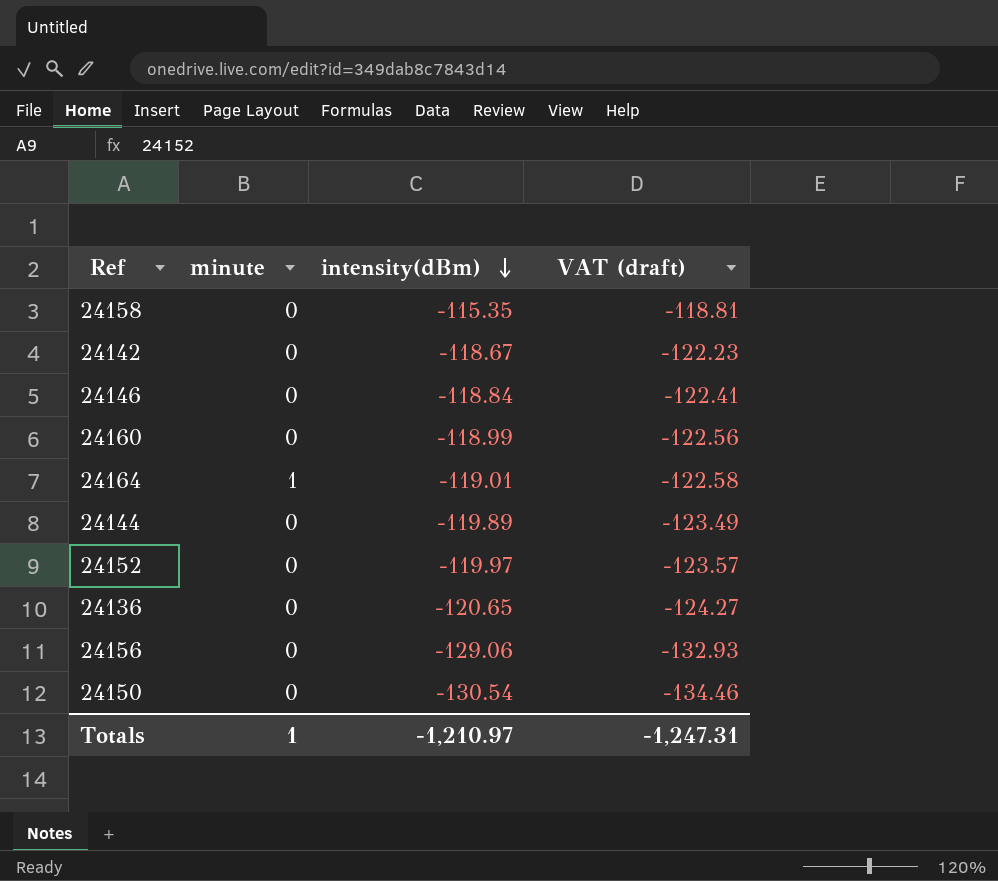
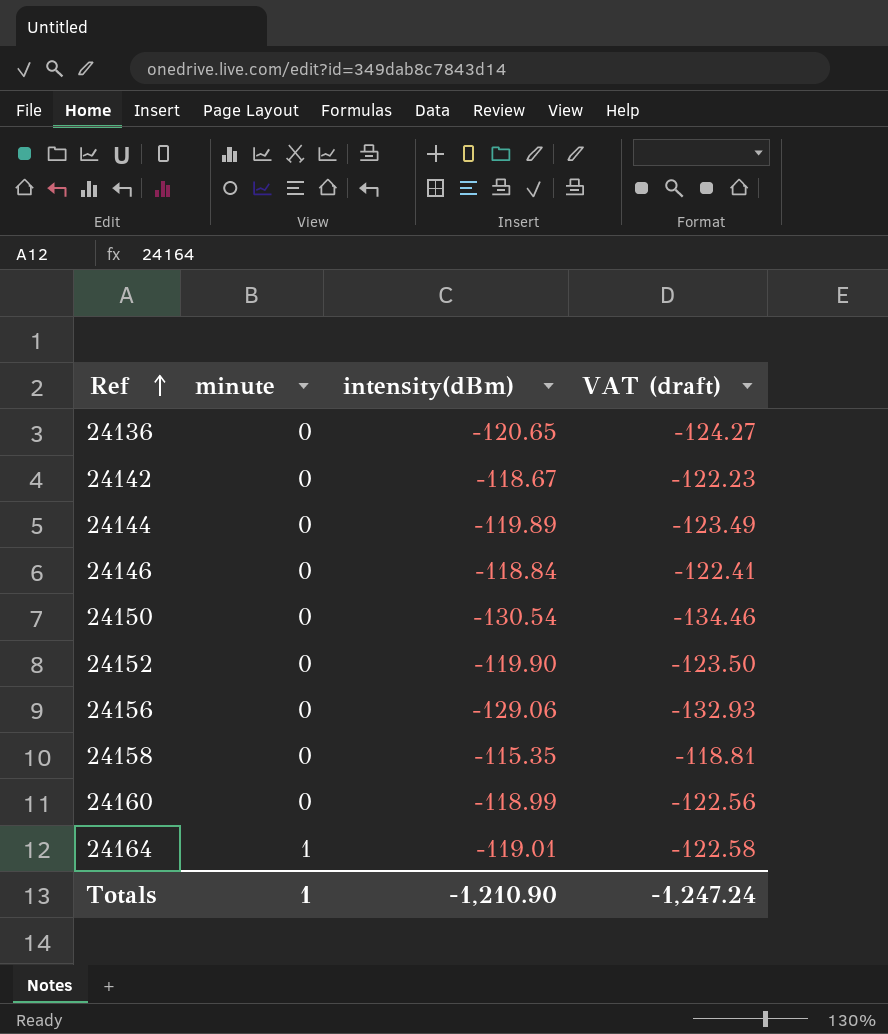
row order: intensity(dBm) descending -> Ref ascending
24152 | intensity(dBm): -119.97 -> -119.90
24152 | VAT (draft): -123.57 -> -123.50
Totals | intensity(dBm): -1,210.97 -> -1,210.90
Totals | VAT (draft): -1,247.31 -> -1,247.24

